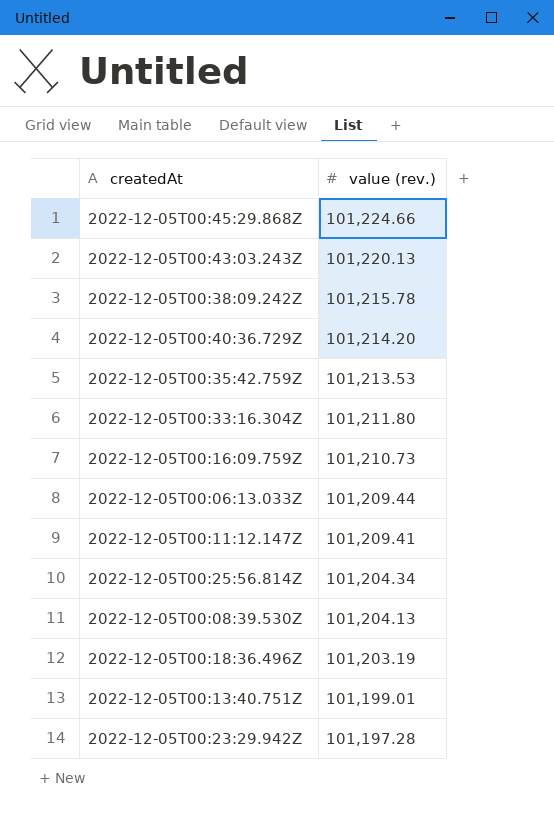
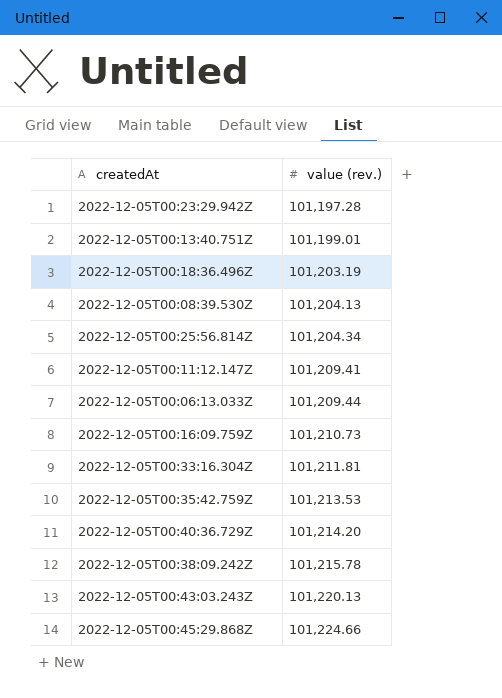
row order: value (rev.) descending -> value (rev.) ascending
2022-12-05T00:33:16.304Z | value (rev.): 101,211.80 -> 101,211.81

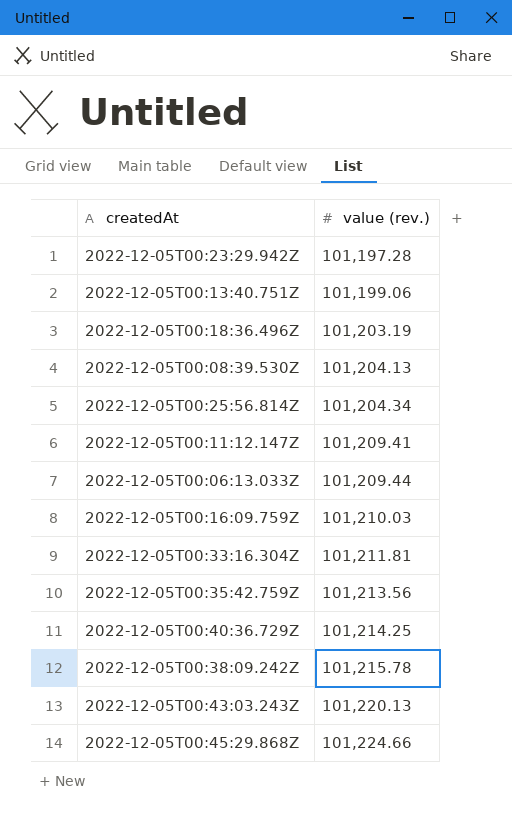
2022-12-05T00:13:40.751Z | value (rev.): 101,199.01 -> 101,199.06
2022-12-05T00:16:09.759Z | value (rev.): 101,210.73 -> 101,210.03
2022-12-05T00:35:42.759Z | value (rev.): 101,213.53 -> 101,213.56
2022-12-05T00:40:36.729Z | value (rev.): 101,214.20 -> 101,214.25

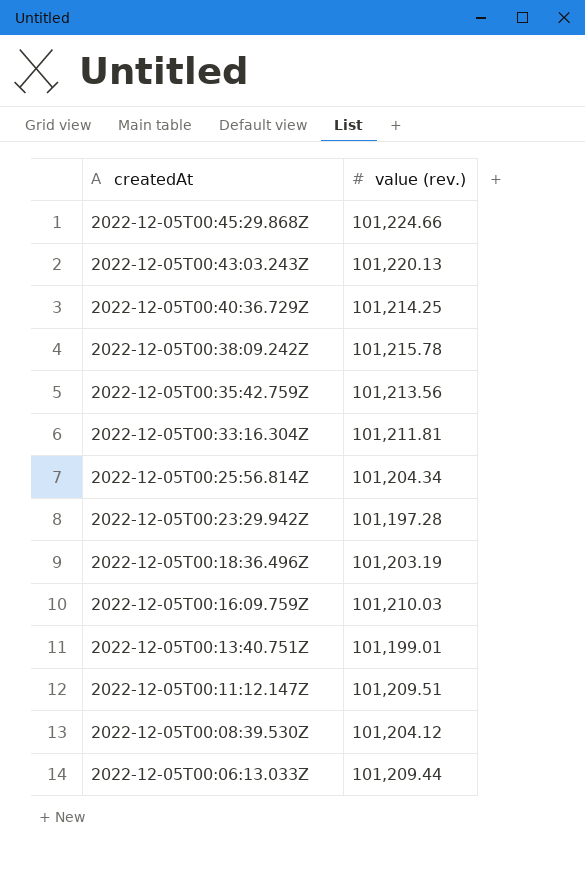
row order: value (rev.) ascending -> createdAt descending
2022-12-05T00:13:40.751Z | value (rev.): 101,199.06 -> 101,199.01
2022-12-05T00:11:12.147Z | value (rev.): 101,209.41 -> 101,209.51
2022-12-05T00:08:39.530Z | value (rev.): 101,204.13 -> 101,204.12

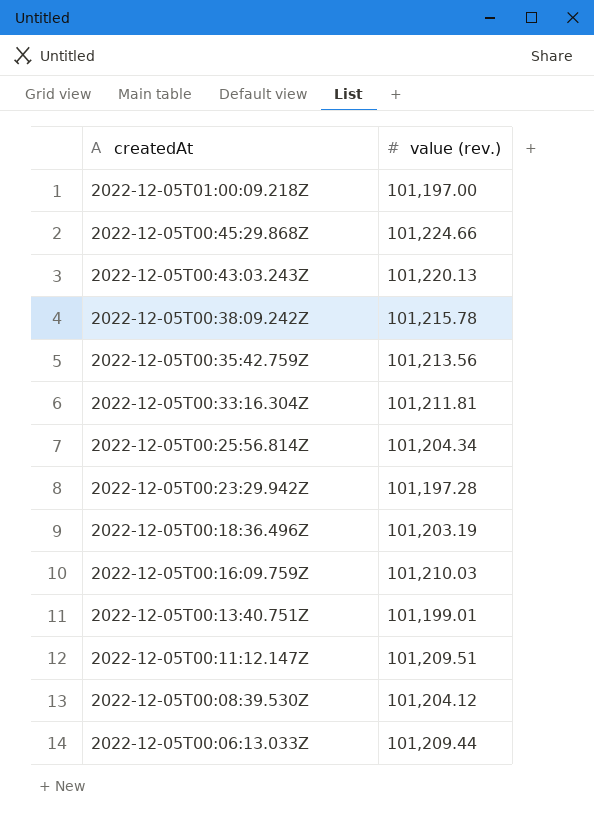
row 2022-12-05T00:40:36.729Z: 101,214.25 -> none
row 2022-12-05T01:00:09.218Z: none -> 101,197.00

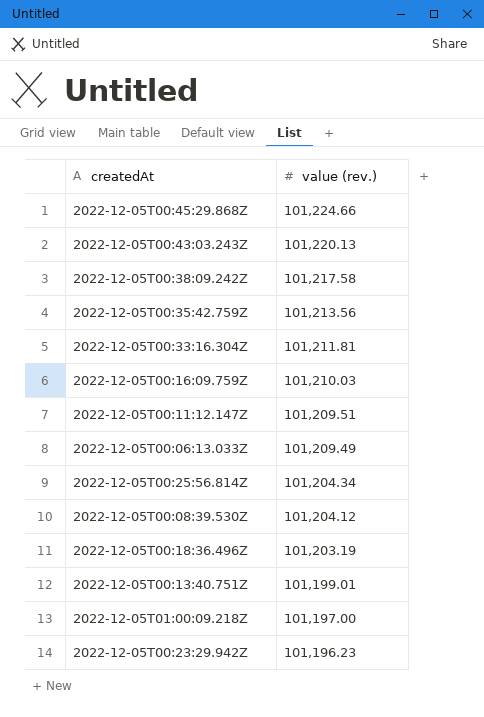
row order: createdAt descending -> value (rev.) descending
2022-12-05T00:38:09.242Z | value (rev.): 101,215.78 -> 101,217.58
2022-12-05T00:06:13.033Z | value (rev.): 101,209.44 -> 101,209.49
2022-12-05T00:23:29.942Z | value (rev.): 101,197.28 -> 101,196.23

